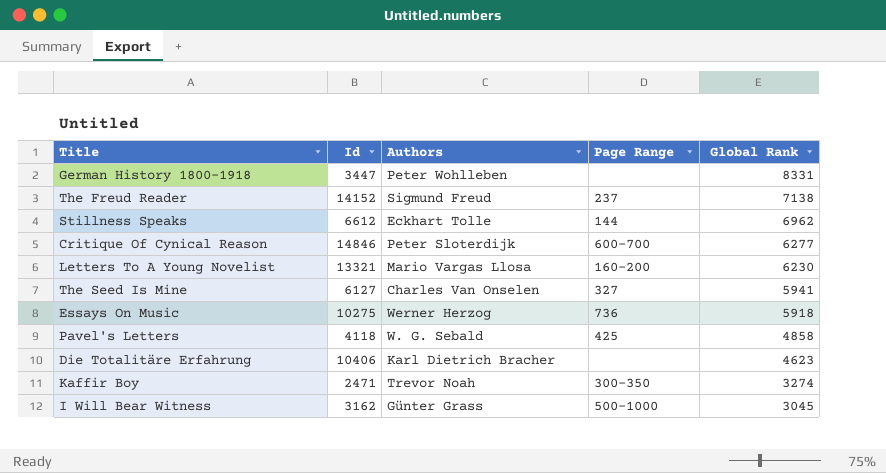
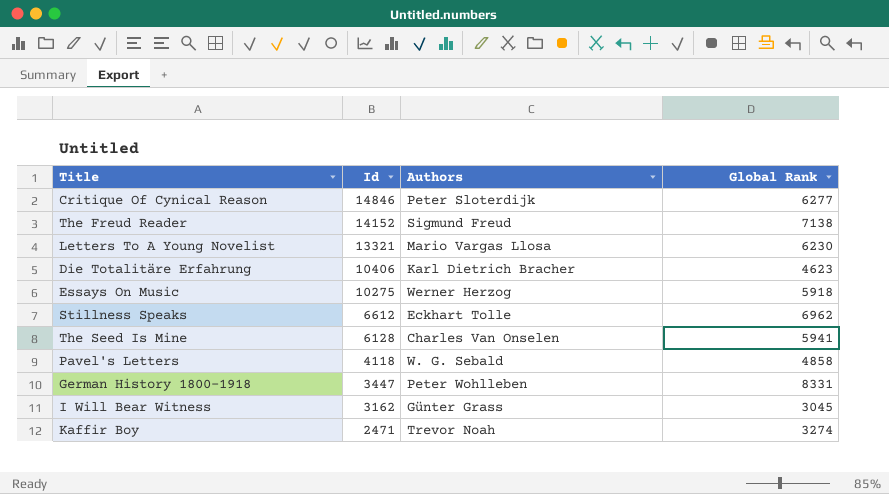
row order: Global Rank descending -> Id descending
column Page Range | position: 4 -> none
The Seed Is Mine | Id: 6127 -> 6128

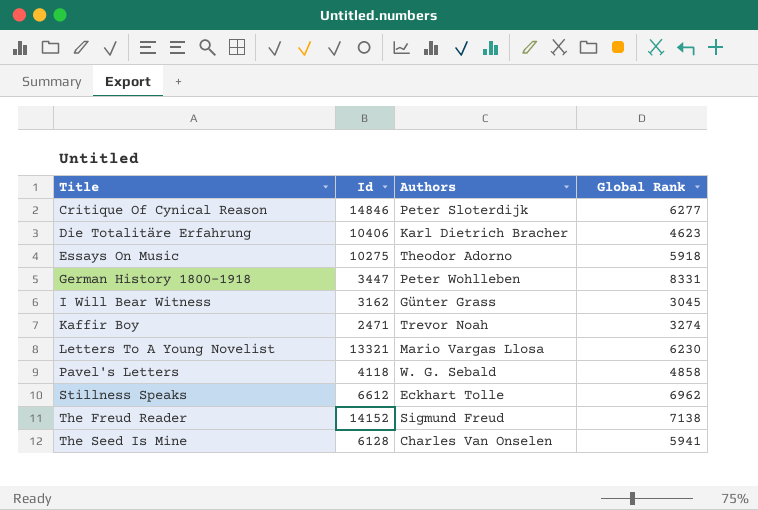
row order: Id descending -> Title ascending
Essays On Music | Authors: Werner Herzog -> Theodor Adorno

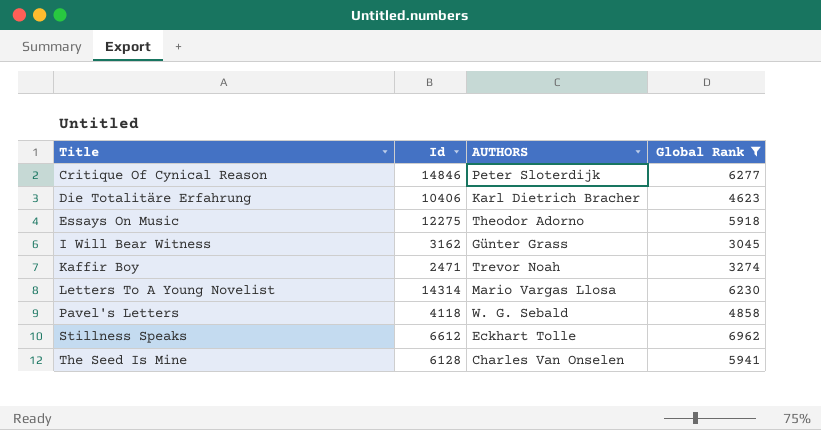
filter: none -> Global Rank <= 6962
column name: Authors -> AUTHORS
Essays On Music | Id: 10275 -> 12275
Letters To A Young Novelist | Id: 13321 -> 14314

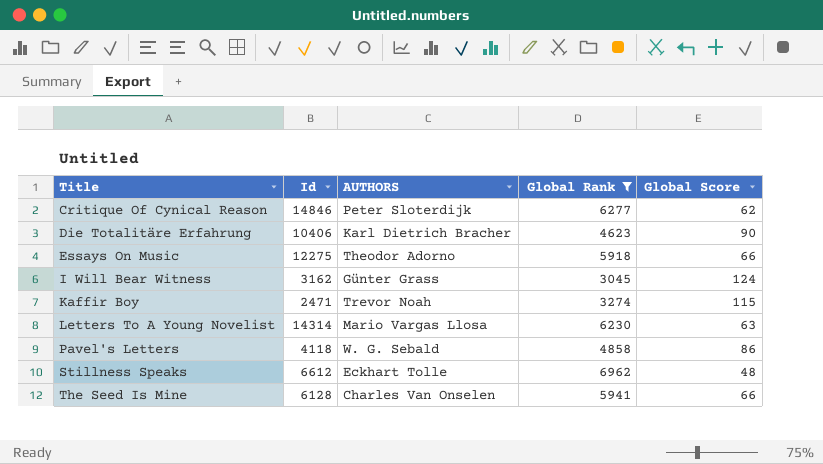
column Global Score | position: none -> 5

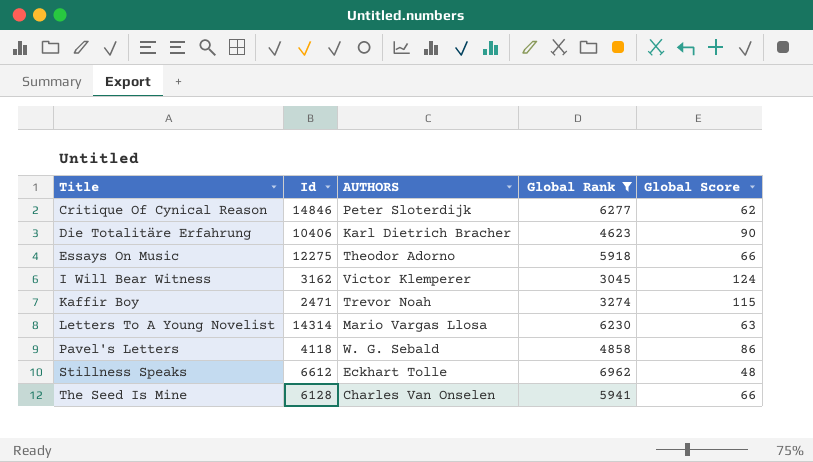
I Will Bear Witness | AUTHORS: Günter Grass -> Victor Klemperer

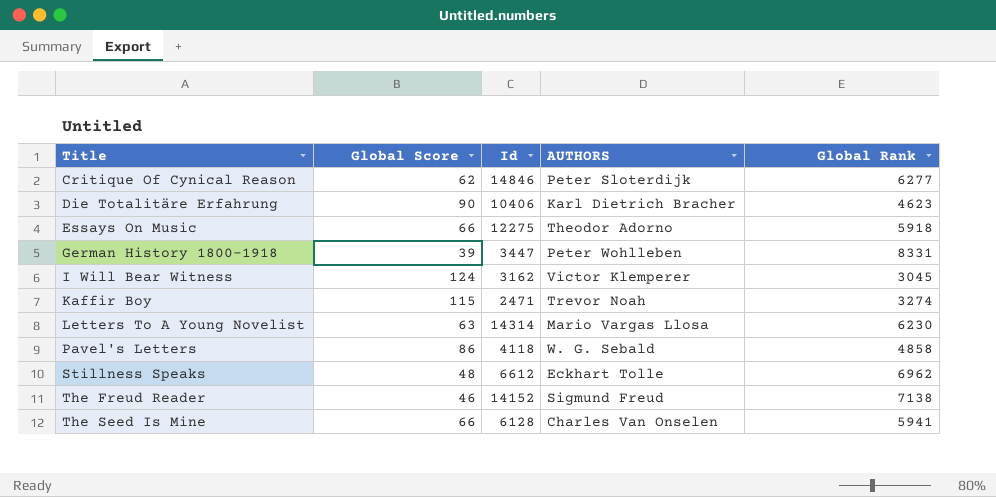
filter: Global Rank <= 6962 -> none
column Global Score | position: 5 -> 2

